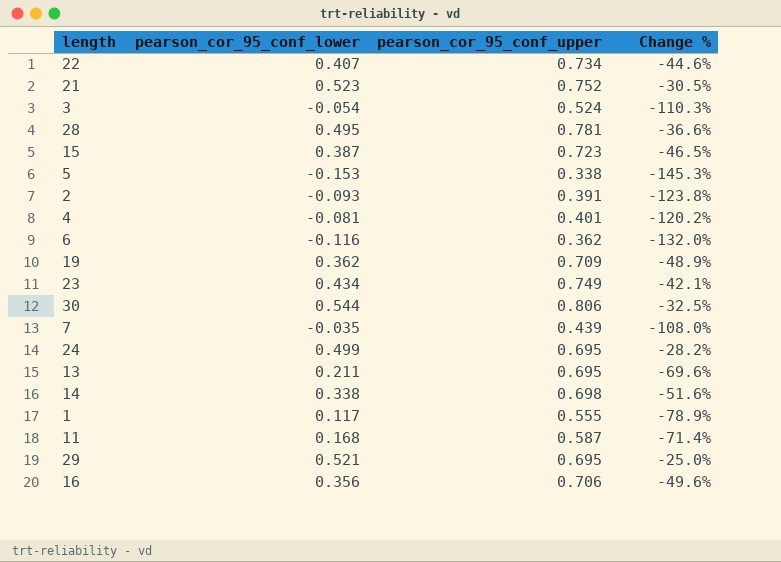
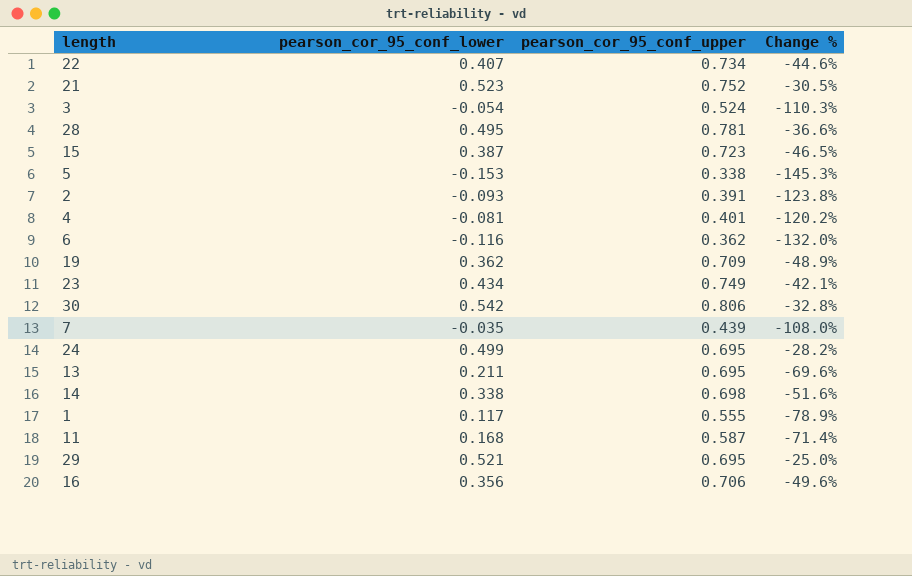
30 | pearson_cor_95_conf_lower: 0.544 -> 0.542
30 | Change %: -32.5% -> -32.8%

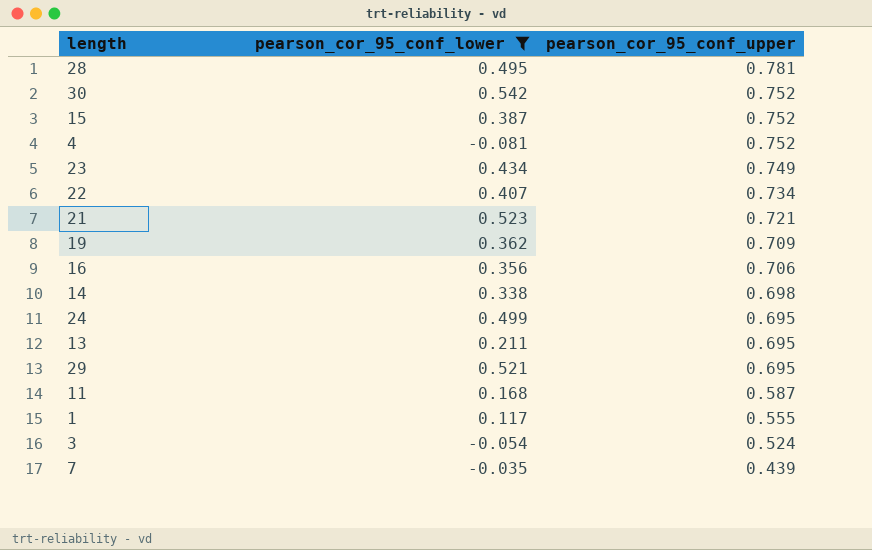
filter: none -> pearson_cor_95_conf_lower >= -0.081
row order: none -> pearson_cor_95_conf_upper descending
column Change % | formula: ([pearson_cor_95_conf_lower] - [pearson_cor_95_conf_upper]) / [pearson_cor_95_conf_upper] -> none
30 | pearson_cor_95_conf_upper: 0.806 -> 0.752
15 | pearson_cor_95_conf_upper: 0.723 -> 0.752
4 | pearson_cor_95_conf_upper: 0.401 -> 0.752
21 | pearson_cor_95_conf_upper: 0.752 -> 0.721

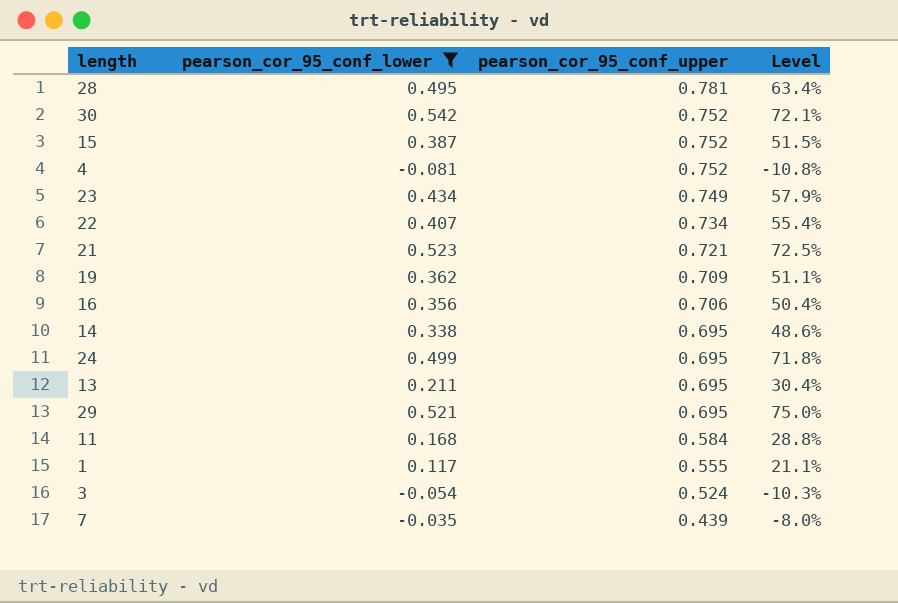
column Level | formula: none -> [pearson_cor_95_conf_lower] / [pearson_cor_95_conf_upper]
14 | pearson_cor_95_conf_upper: 0.698 -> 0.695
11 | pearson_cor_95_conf_upper: 0.587 -> 0.584

